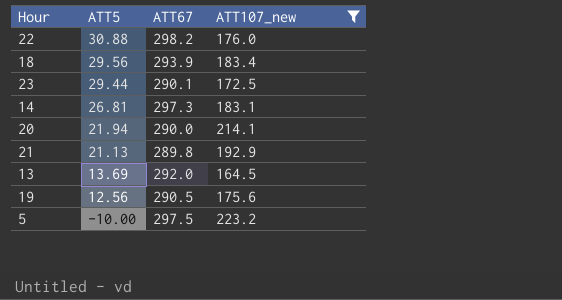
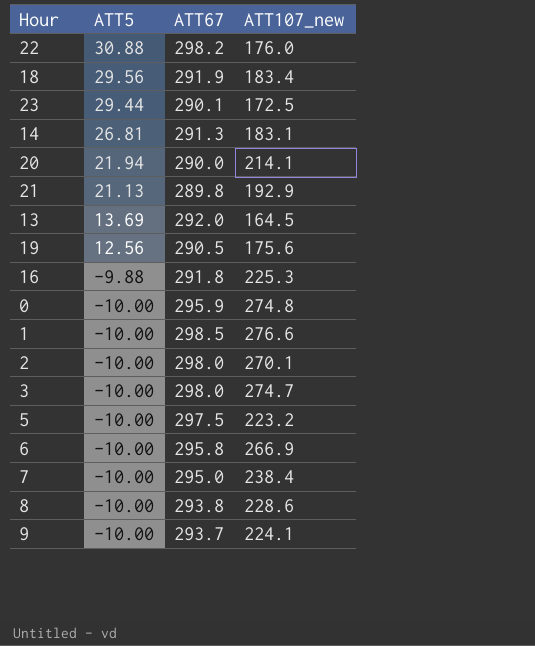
filter: ATT107_new <= 223.2 -> none
18 | ATT67: 293.9 -> 291.9
14 | ATT67: 297.3 -> 291.3

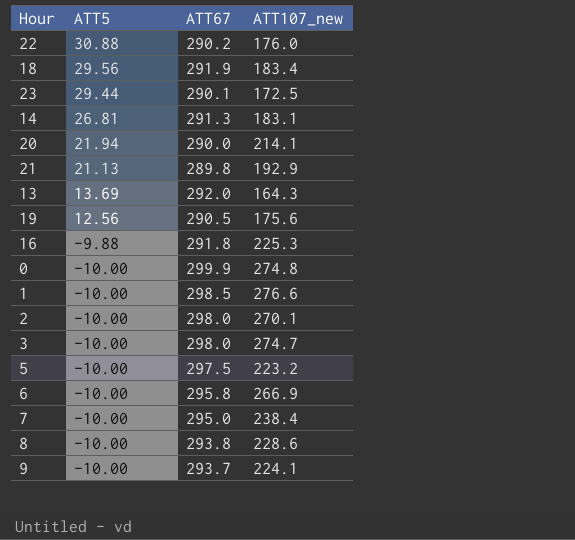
22 | ATT67: 298.2 -> 290.2
13 | ATT107_new: 164.5 -> 164.3
0 | ATT67: 295.9 -> 299.9

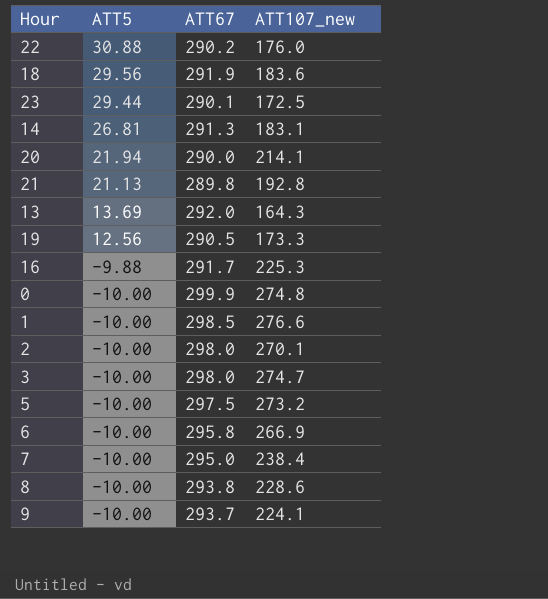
18 | ATT107_new: 183.4 -> 183.6
21 | ATT107_new: 192.9 -> 192.8
19 | ATT107_new: 175.6 -> 173.3
16 | ATT67: 291.8 -> 291.7
5 | ATT107_new: 223.2 -> 273.2

